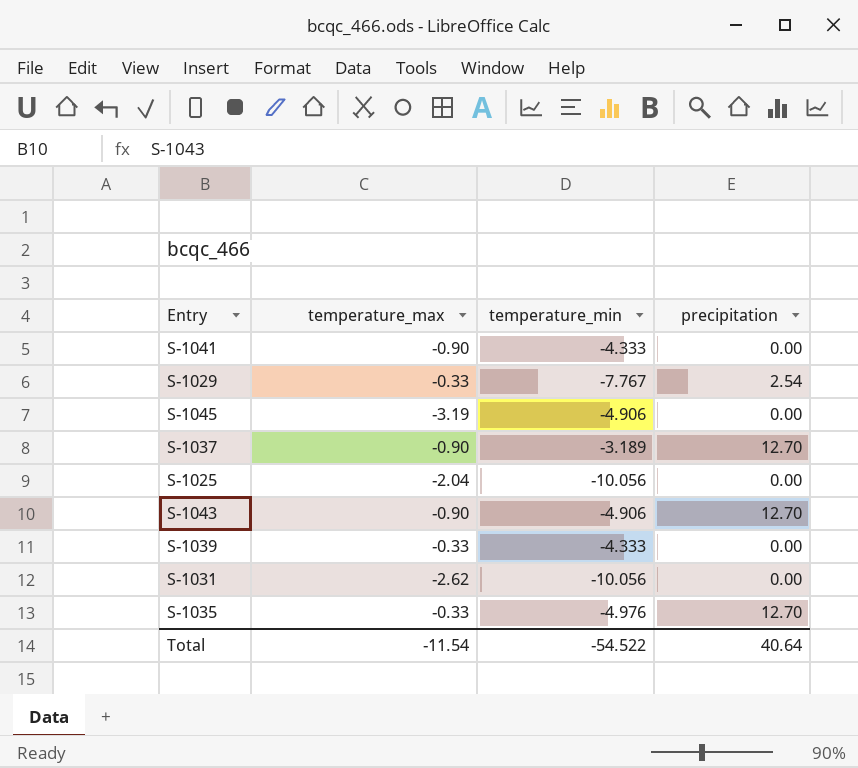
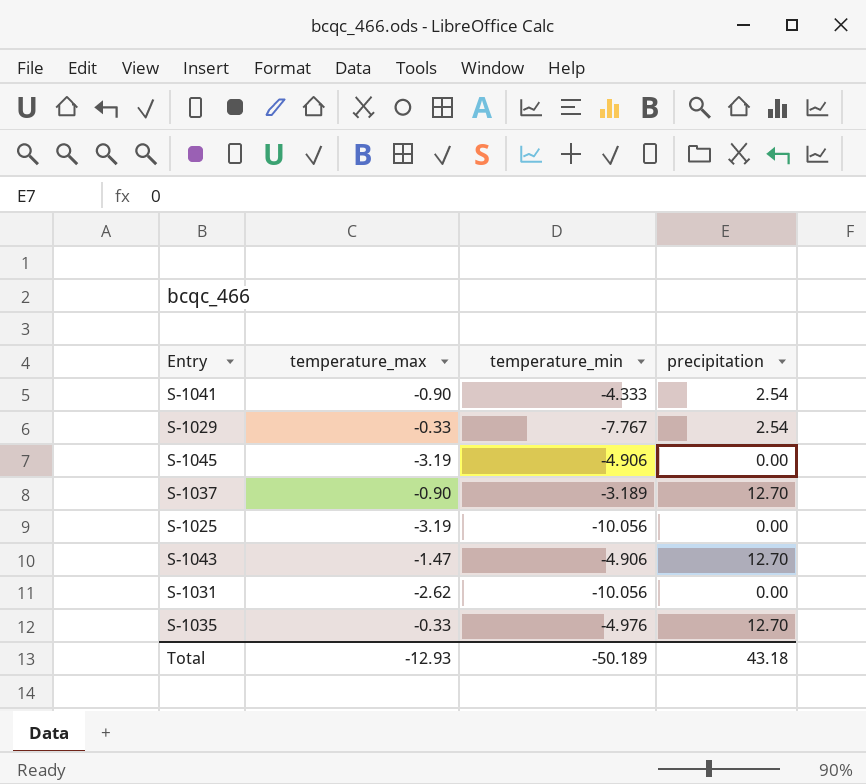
row S-1039: -0.33 | -4.333 | 0.00 -> none
S-1041 | precipitation: 0.00 -> 2.54
S-1025 | temperature_max: -2.04 -> -3.19
S-1043 | temperature_max: -0.90 -> -1.47
Total | temperature_max: -11.54 -> -12.93
Total | temperature_min: -54.522 -> -50.189
Total | precipitation: 40.64 -> 43.18

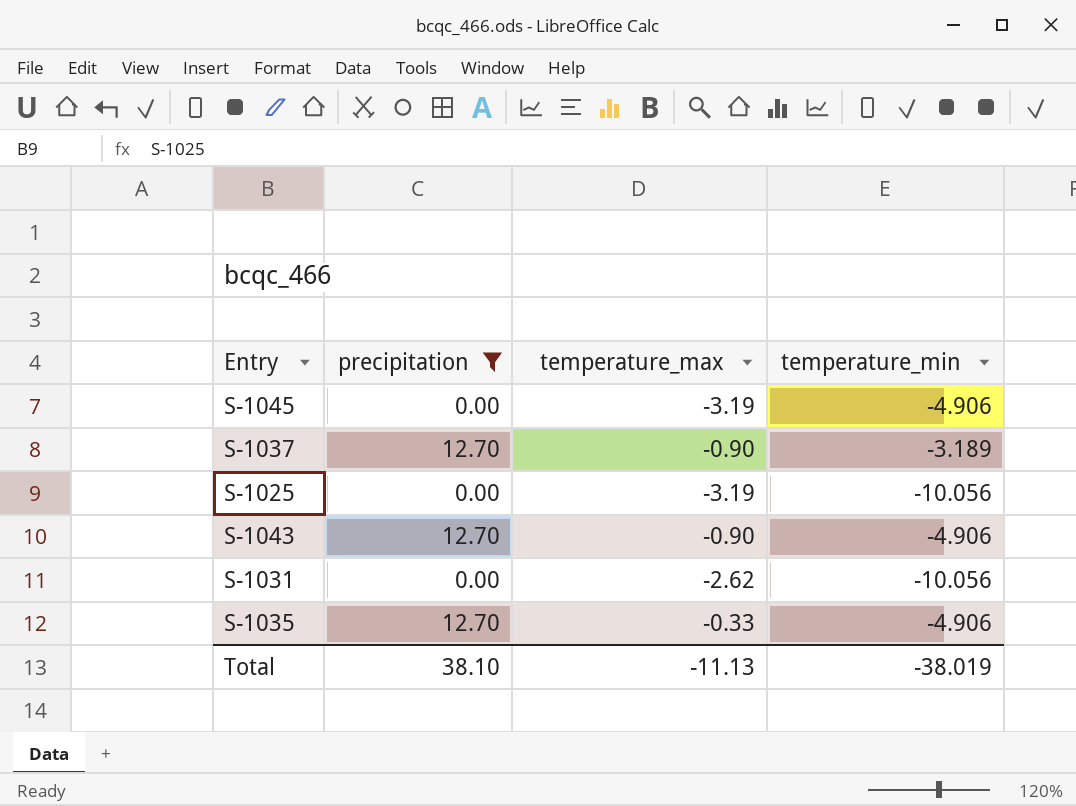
filter: none -> precipitation != 2.54
column precipitation | position: 4 -> 2
S-1043 | temperature_max: -1.47 -> -0.90
S-1035 | temperature_min: -4.976 -> -4.906
Total | precipitation: 43.18 -> 38.10
Total | temperature_max: -12.93 -> -11.13
Total | temperature_min: -50.189 -> -38.019

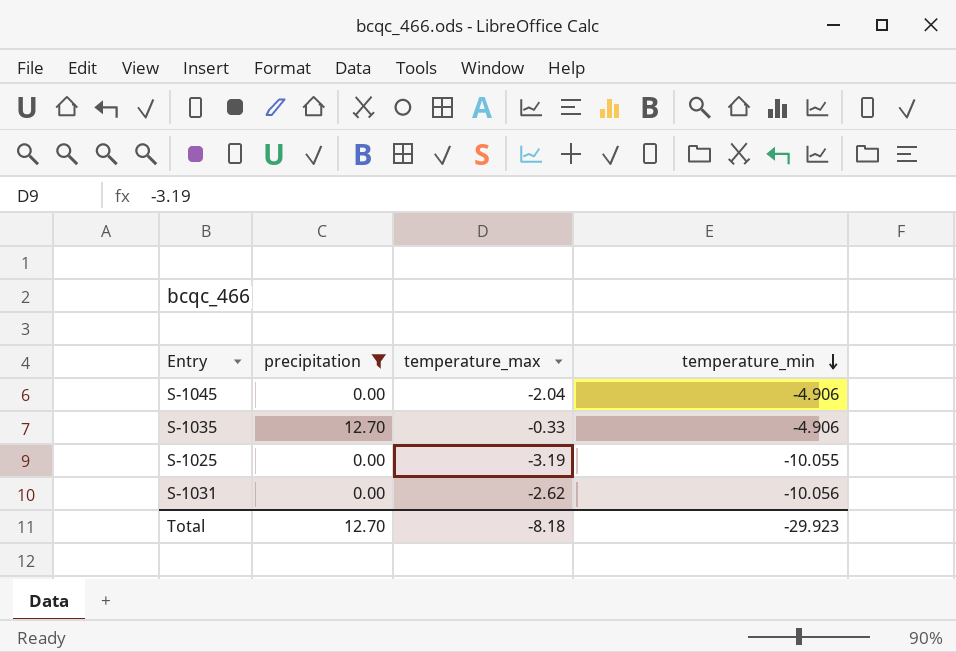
row order: none -> temperature_min descending
row S-1037: 12.70 | -0.90 | -3.189 -> none
row S-1043: 12.70 | -0.90 | -4.906 -> none
S-1045 | temperature_max: -3.19 -> -2.04
S-1025 | temperature_min: -10.056 -> -10.055
Total | precipitation: 38.10 -> 12.70
Total | temperature_max: -11.13 -> -8.18
Total | temperature_min: -38.019 -> -29.923

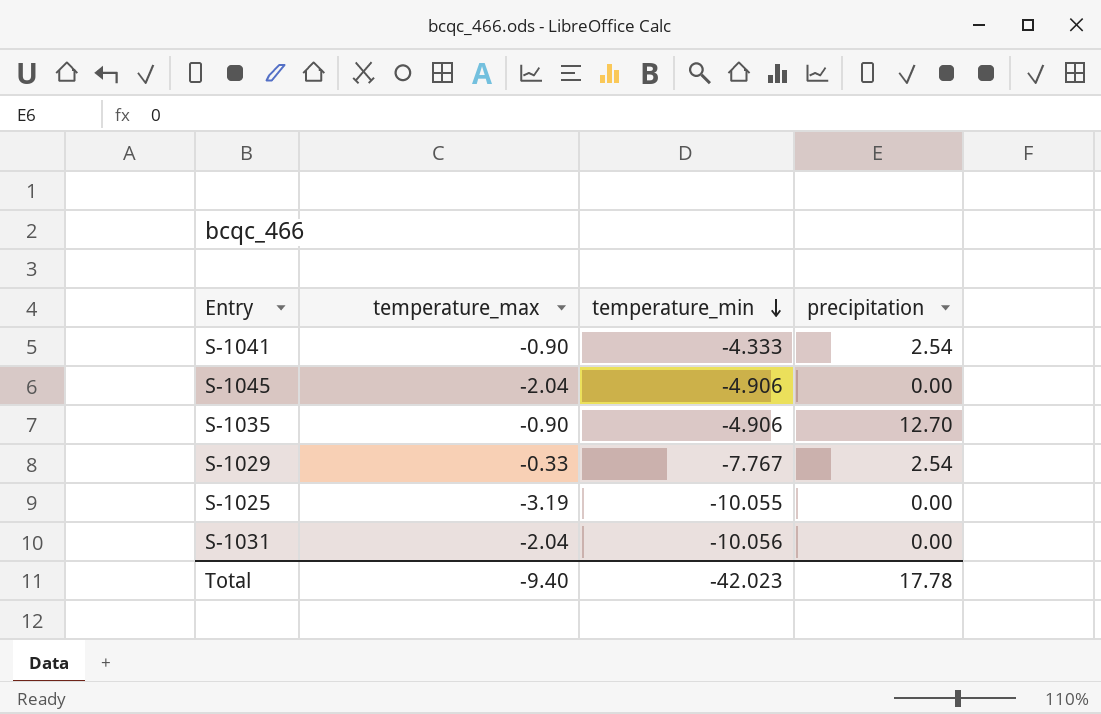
filter: precipitation != 2.54 -> none
column precipitation | position: 2 -> 4
S-1035 | temperature_max: -0.33 -> -0.90
S-1031 | temperature_max: -2.62 -> -2.04
Total | temperature_max: -8.18 -> -9.40
Total | temperature_min: -29.923 -> -42.023
Total | precipitation: 12.70 -> 17.78

